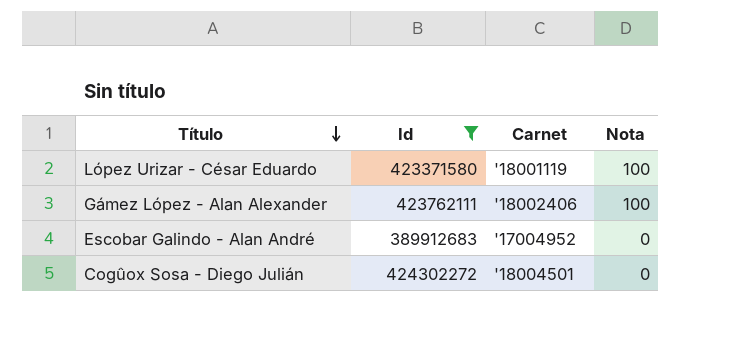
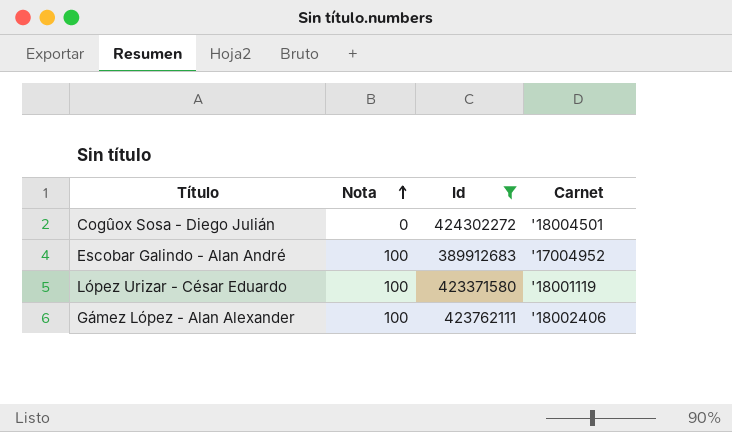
row order: Título descending -> Nota ascending
column Nota | position: 4 -> 2
Escobar Galindo - Alan André | Nota: 0 -> 100

